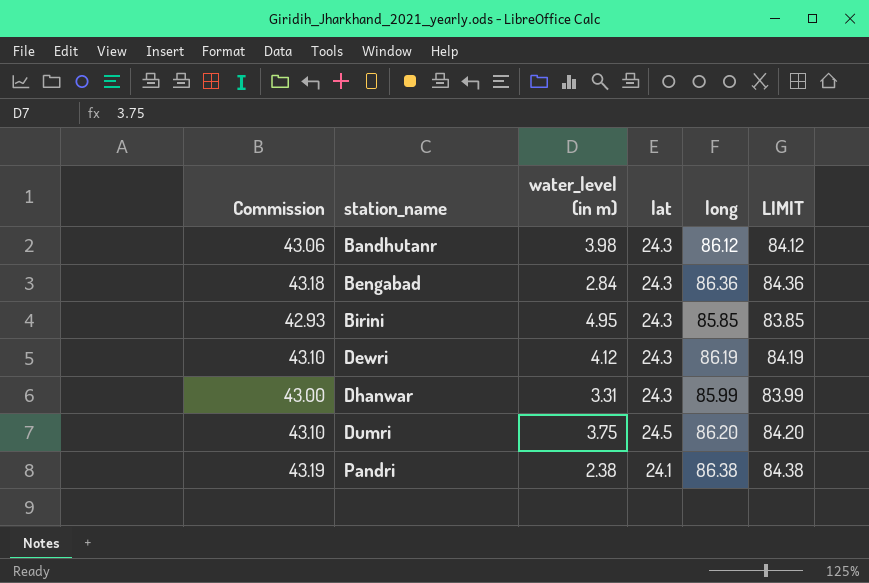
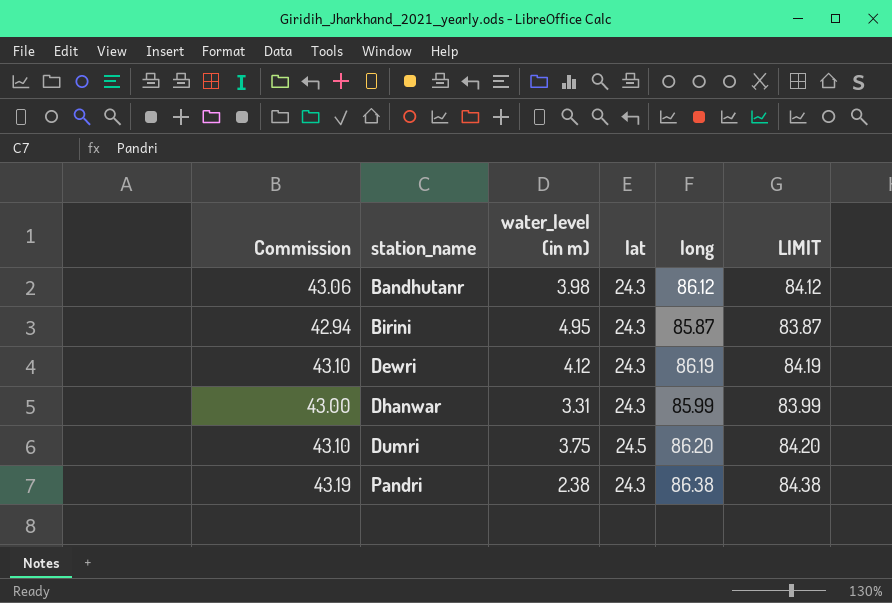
row Bengabad: 43.18 | 2.84 | 24.3 | 86.36 | 84.36 -> none
Birini | Commission: 42.93 -> 42.94
Birini | long: 85.85 -> 85.87
Birini | LIMIT: 83.85 -> 83.87
Pandri | lat: 24.1 -> 24.3

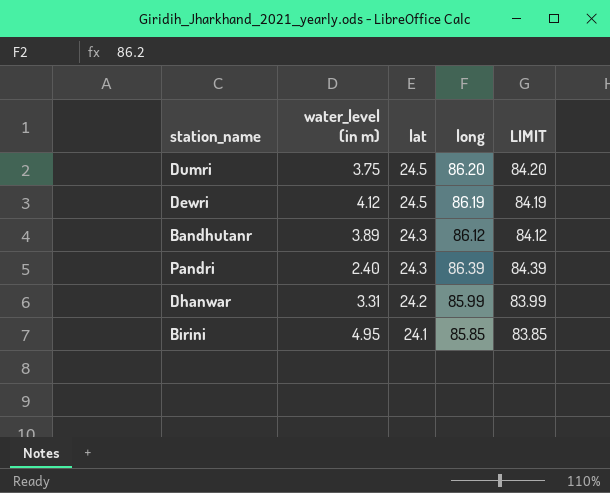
row order: station_name ascending -> lat descending
column Commission | formula: [long] * 0.5 -> none
Dewri | lat: 24.3 -> 24.5
Bandhutanr | water_level (in m): 3.98 -> 3.89
Pandri | water_level (in m): 2.38 -> 2.40
Pandri | long: 86.38 -> 86.39
Pandri | LIMIT: 84.38 -> 84.39
Dhanwar | lat: 24.3 -> 24.2
Birini | lat: 24.3 -> 24.1
Birini | long: 85.87 -> 85.85
Birini | LIMIT: 83.87 -> 83.85

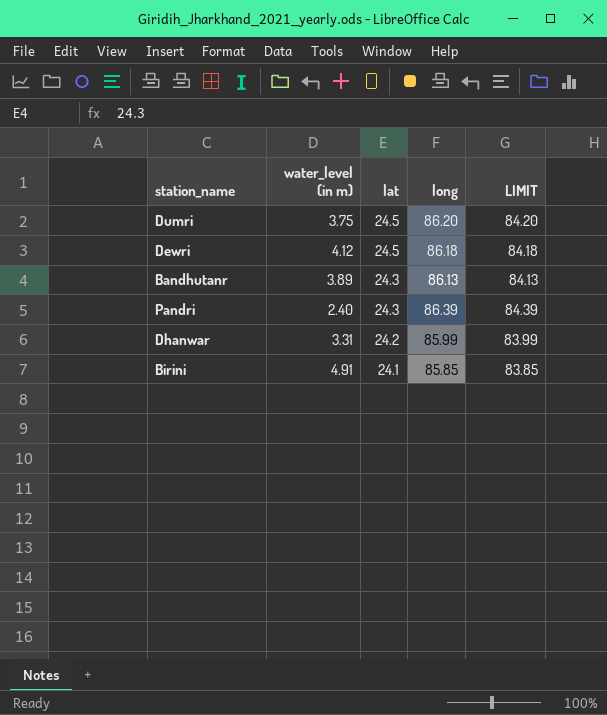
Dewri | long: 86.19 -> 86.18
Dewri | LIMIT: 84.19 -> 84.18
Bandhutanr | long: 86.12 -> 86.13
Bandhutanr | LIMIT: 84.12 -> 84.13
Birini | water_level (in m): 4.95 -> 4.91

